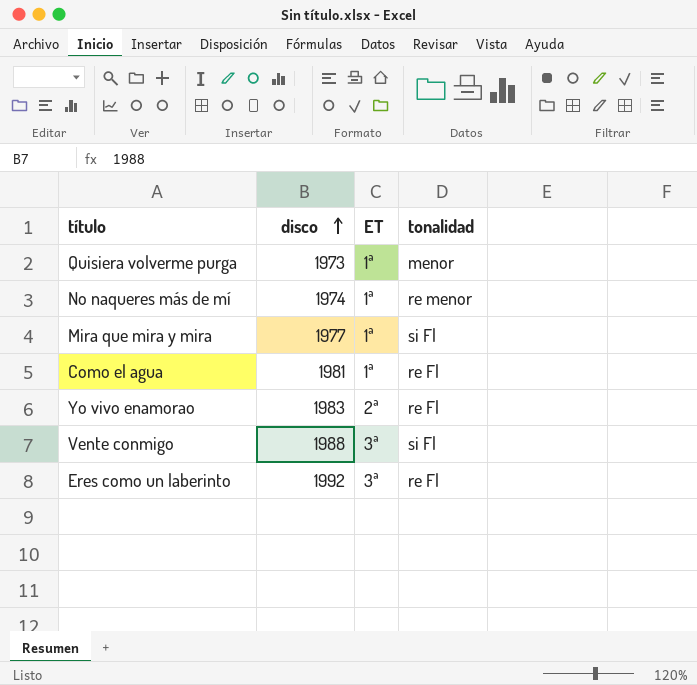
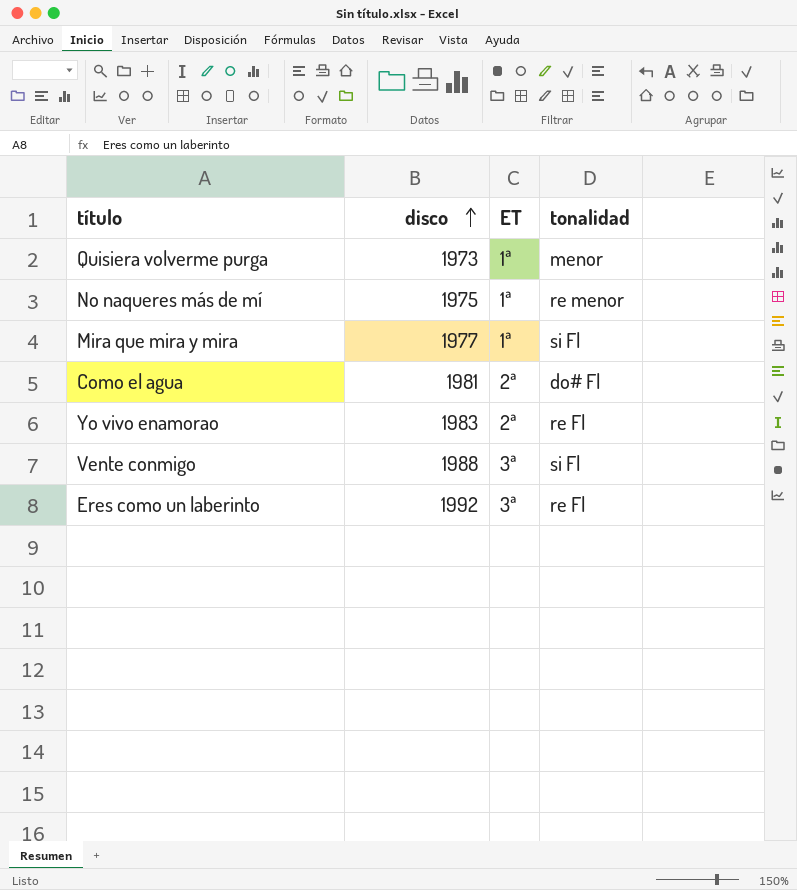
No naqueres más de mí | disco: 1974 -> 1975
Como el agua | ET: 1ª -> 2ª
Como el agua | tonalidad: re Fl -> do# Fl

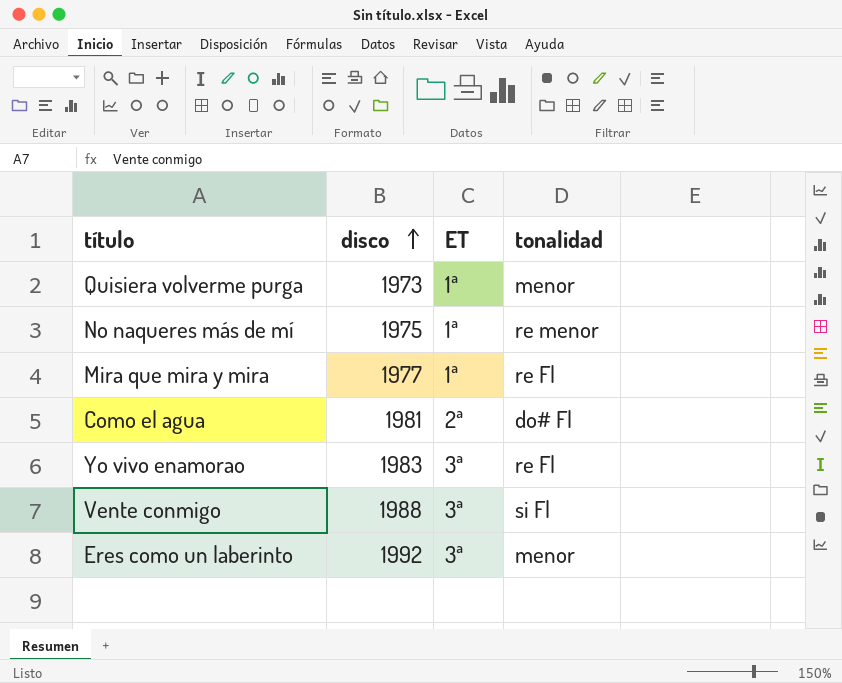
Mira que mira y mira | tonalidad: si Fl -> re Fl
Yo vivo enamorao | ET: 2ª -> 3ª
Eres como un laberinto | tonalidad: re Fl -> menor

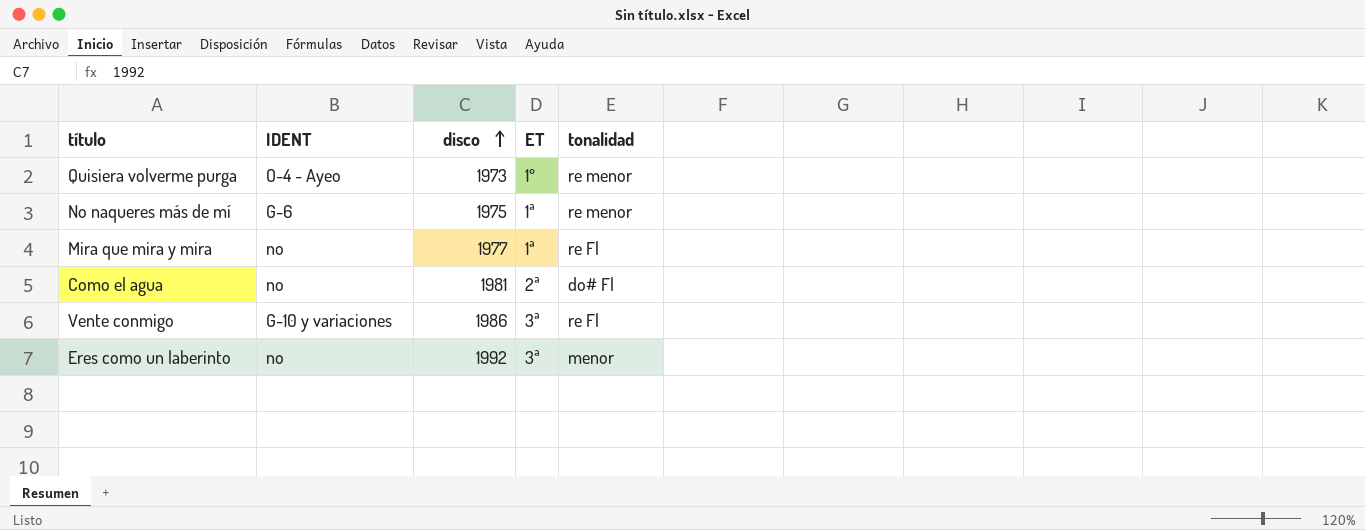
column IDENT | position: none -> 2
row Yo vivo enamorao: 1983 | 3ª | re Fl -> none
Quisiera volverme purga | ET: 1ª -> 1º
Quisiera volverme purga | tonalidad: menor -> re menor
Vente conmigo | disco: 1988 -> 1986
Vente conmigo | tonalidad: si Fl -> re Fl

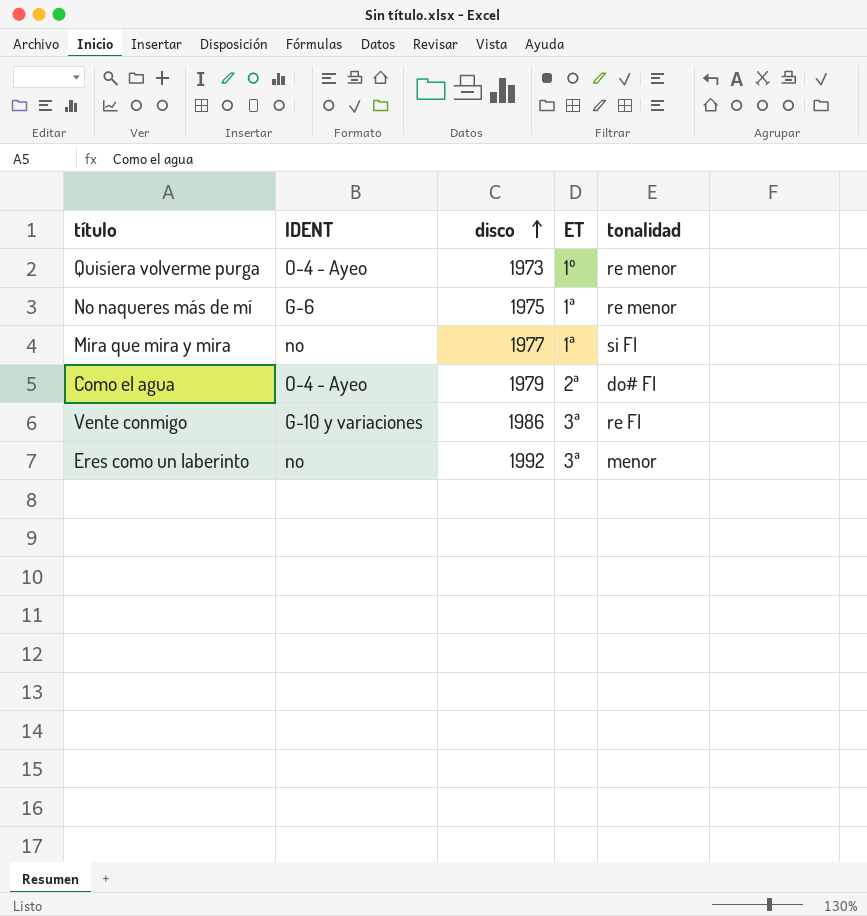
Mira que mira y mira | tonalidad: re Fl -> si Fl
Como el agua | IDENT: no -> O-4 - Ayeo
Como el agua | disco: 1981 -> 1979

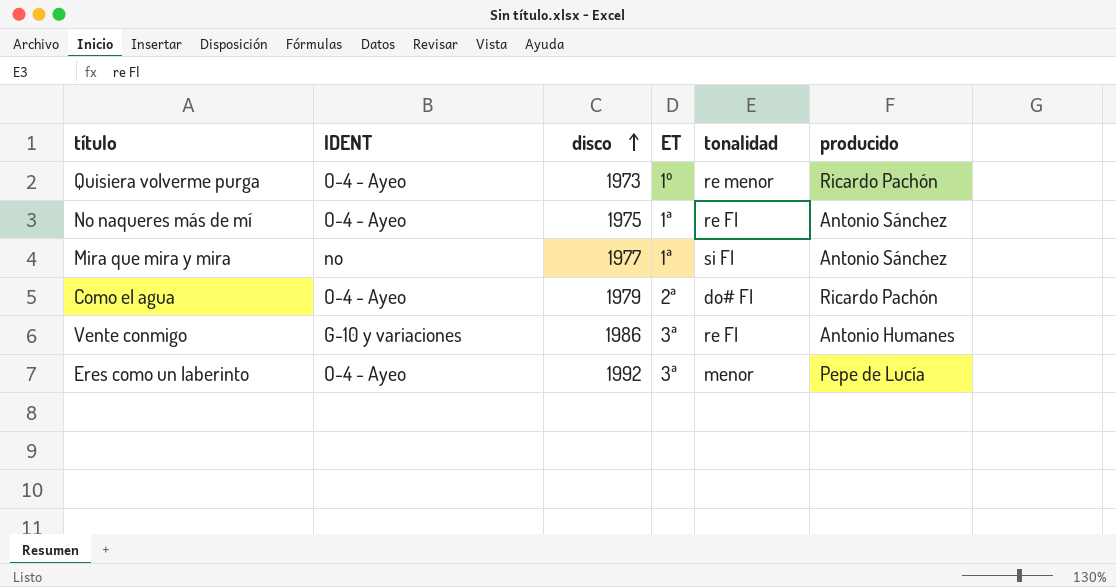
column producido | position: none -> 6
No naqueres más de mí | IDENT: G-6 -> O-4 - Ayeo
No naqueres más de mí | tonalidad: re menor -> re Fl
Eres como un laberinto | IDENT: no -> O-4 - Ayeo

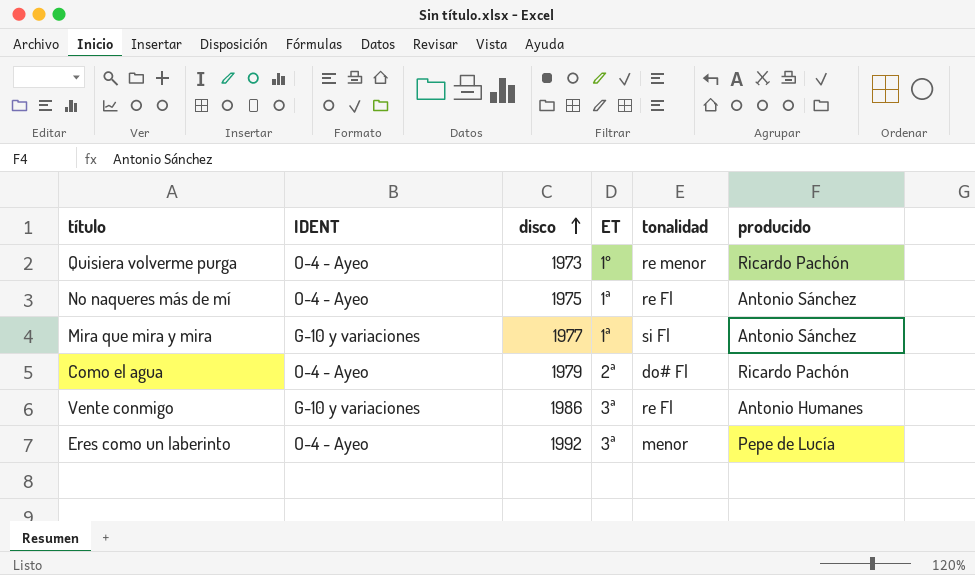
Mira que mira y mira | IDENT: no -> G-10 y variaciones

